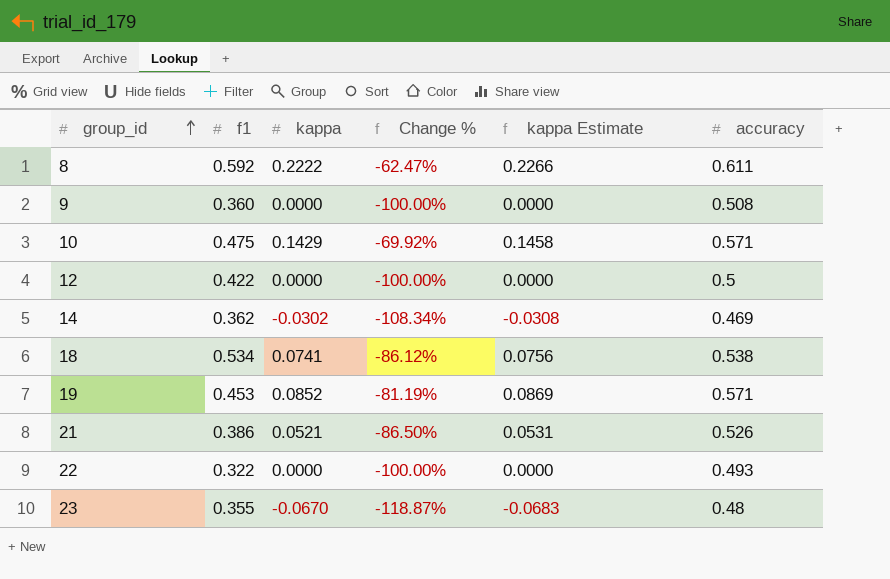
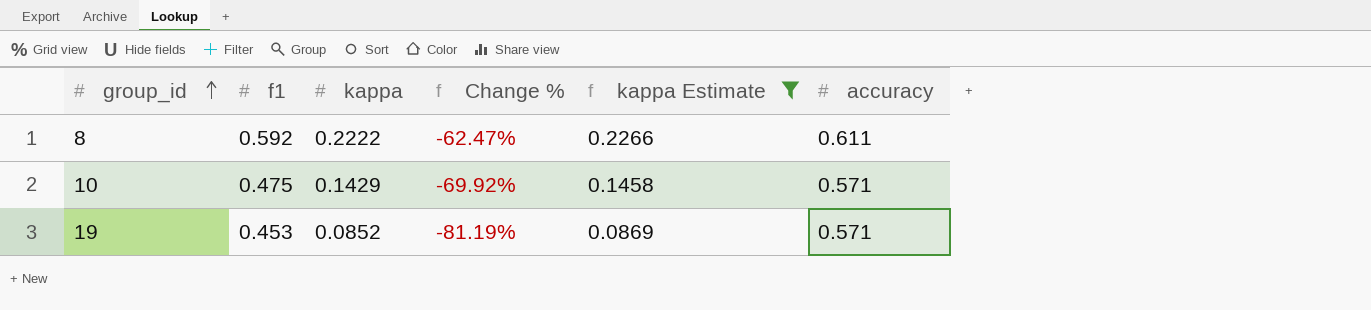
filter: none -> kappa Estimate >= 0.0869

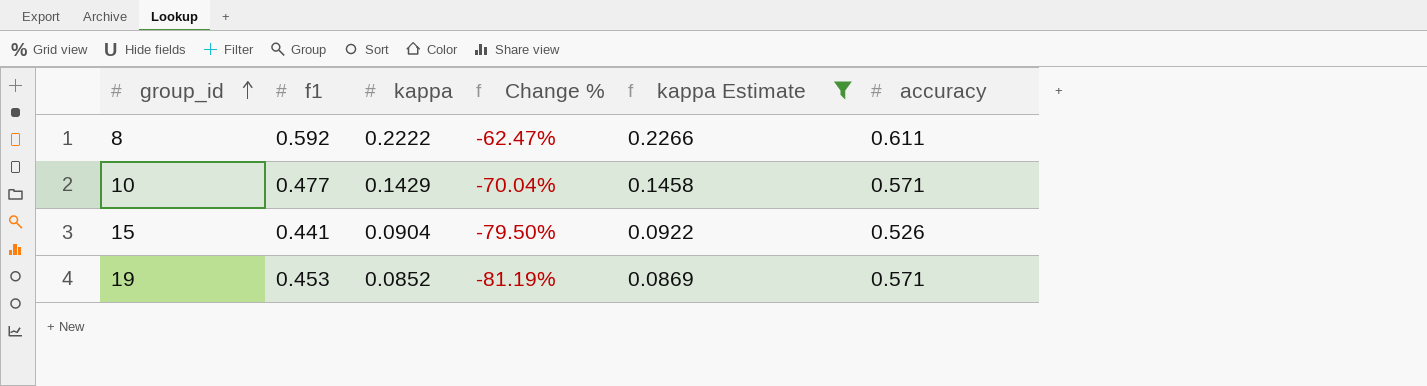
10 | f1: 0.475 -> 0.477
10 | Change %: -69.92% -> -70.04%
row 15: none -> 0.441 | 0.0904 | -79.50% | 0.0922 | 0.526

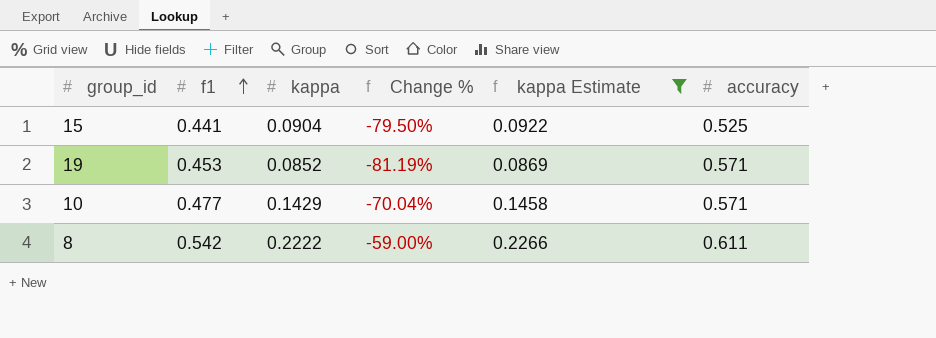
row order: group_id ascending -> f1 ascending
15 | accuracy: 0.526 -> 0.525
8 | f1: 0.592 -> 0.542
8 | Change %: -62.47% -> -59.00%

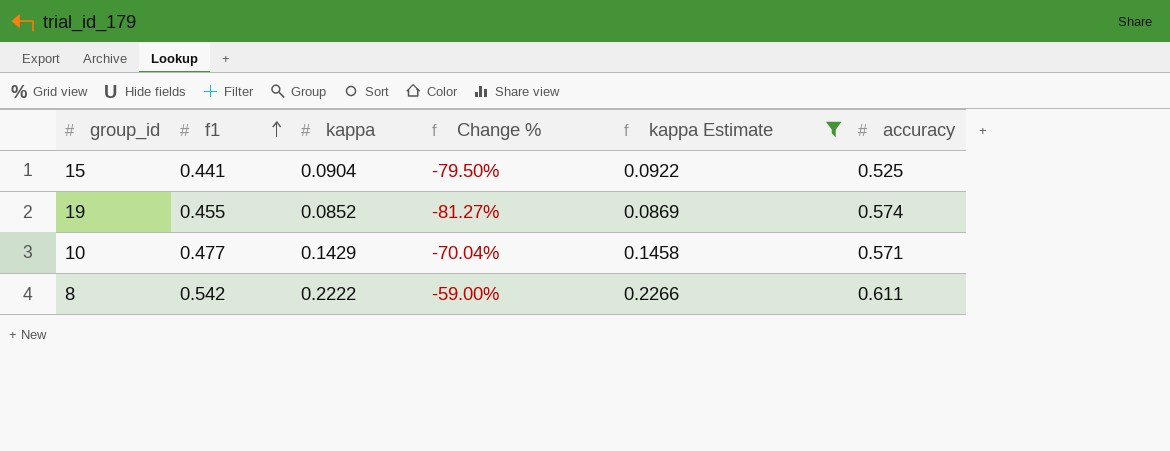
19 | f1: 0.453 -> 0.455
19 | Change %: -81.19% -> -81.27%
19 | accuracy: 0.571 -> 0.574

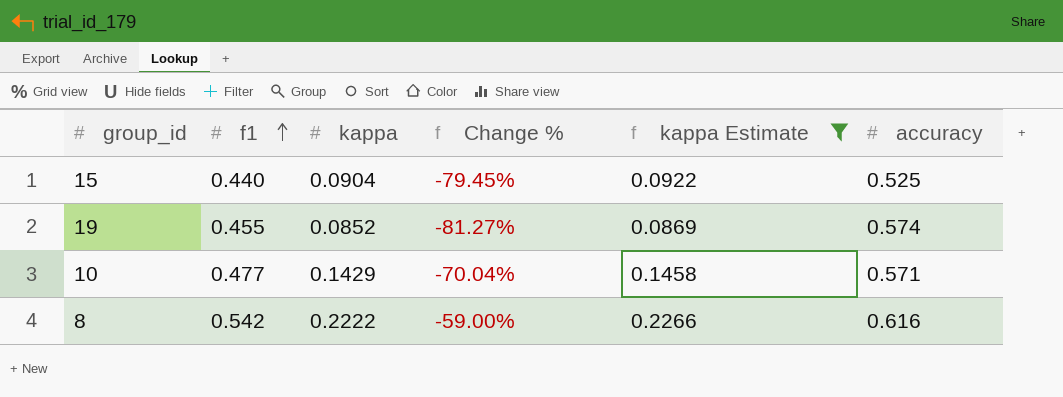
15 | f1: 0.441 -> 0.440
15 | Change %: -79.50% -> -79.45%
8 | accuracy: 0.611 -> 0.616

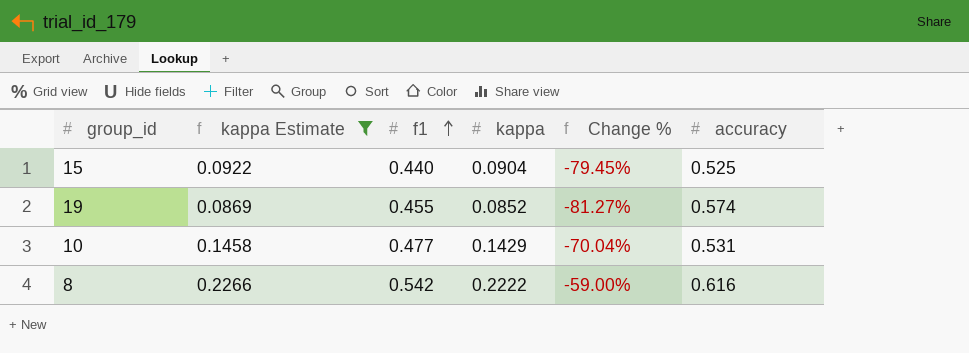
column kappa Estimate | position: 5 -> 2
10 | accuracy: 0.571 -> 0.531

